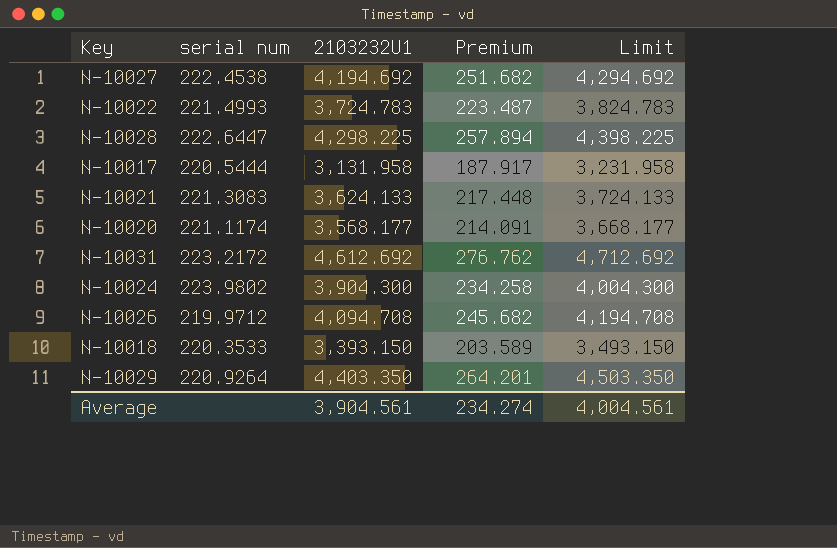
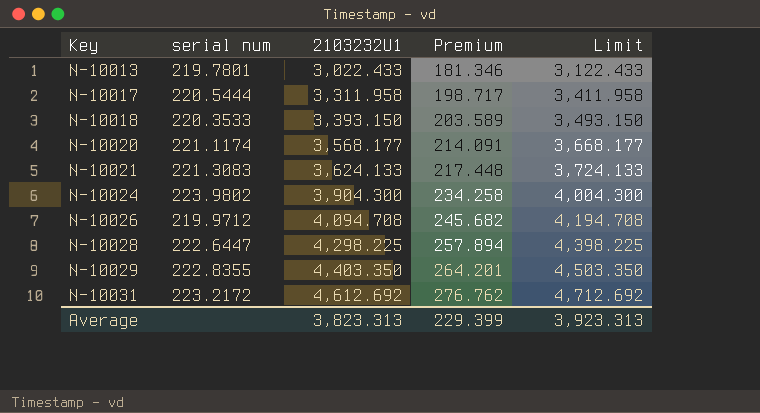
row order: none -> Key ascending
row N-10027: 222.4538 | 4,194.692 | 251.682 | 4,294.692 -> none
row N-10022: 221.4993 | 3,724.783 | 223.487 | 3,824.783 -> none
row N-10013: none -> 219.7801 | 3,022.433 | 181.346 | 3,122.433
N-10017 | 2103232U1: 3,131.958 -> 3,311.958
N-10017 | Premium: 187.917 -> 198.717
N-10017 | Limit: 3,231.958 -> 3,411.958
N-10029 | serial num: 220.9264 -> 222.8355
Average | 2103232U1: 3,904.561 -> 3,823.313
Average | Premium: 234.274 -> 229.399
Average | Limit: 4,004.561 -> 3,923.313

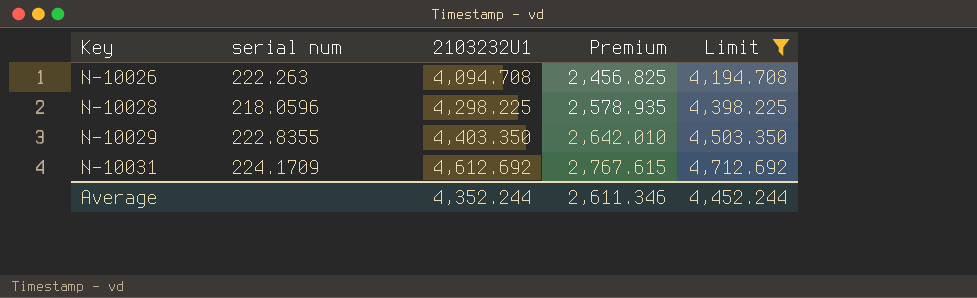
filter: none -> Limit >= 4,194.708
column Premium | formula: [2103232U1] * 0.06 -> [2103232U1] * 0.6
N-10026 | serial num: 219.9712 -> 222.263
N-10028 | serial num: 222.6447 -> 218.0596
N-10031 | serial num: 223.2172 -> 224.1709
Average | 2103232U1: 3,823.313 -> 4,352.244
Average | Premium: 229.399 -> 2,611.346
Average | Limit: 3,923.313 -> 4,452.244

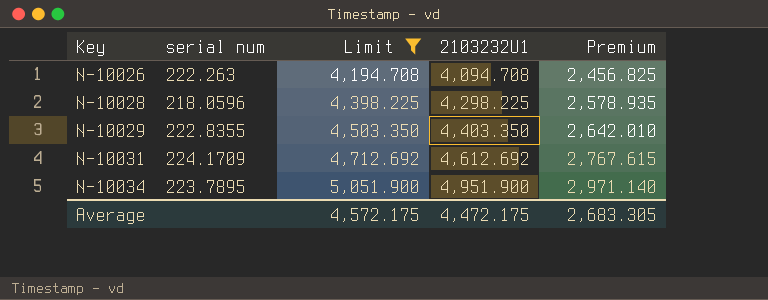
column Limit | position: 5 -> 3
row N-10034: none -> 223.7895 | 5,051.900 | 4,951.900 | 2,971.140
Average | Limit: 4,452.244 -> 4,572.175
Average | 2103232U1: 4,352.244 -> 4,472.175
Average | Premium: 2,611.346 -> 2,683.305

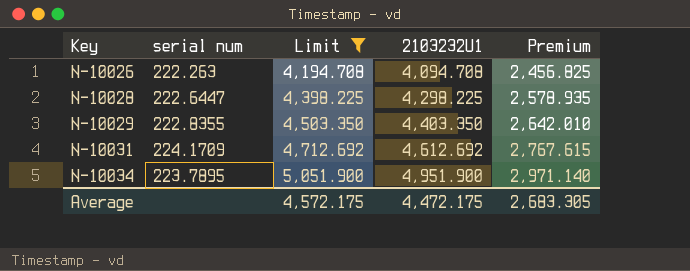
N-10028 | serial num: 218.0596 -> 222.6447

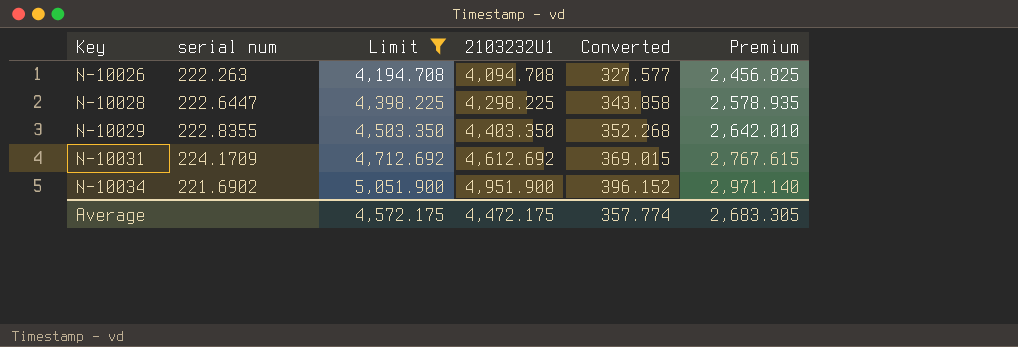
column Converted | formula: none -> [2103232U1] * 0.08
N-10034 | serial num: 223.7895 -> 221.6902

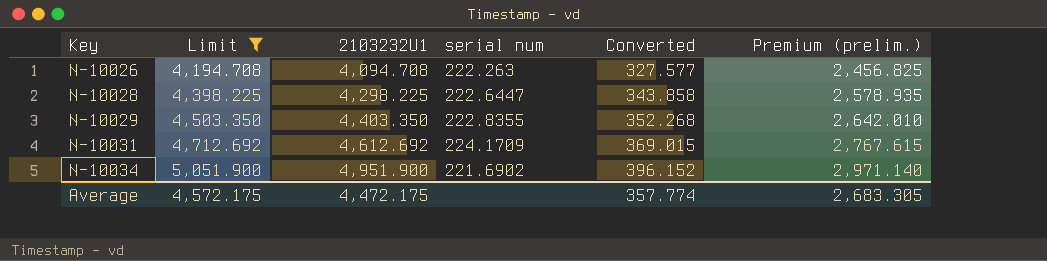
column serial num | position: 2 -> 4
column name: Premium -> Premium (prelim.)

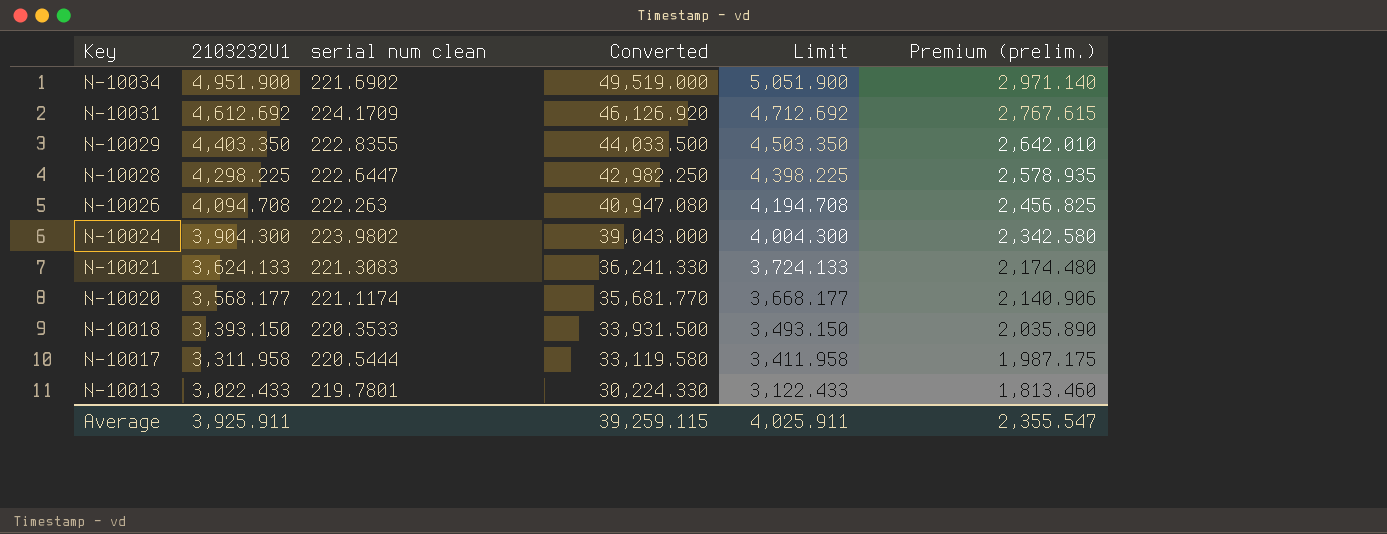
filter: Limit >= 4,194.708 -> none
row order: Key ascending -> Key descending
column name: serial num -> serial num clean
column Converted | formula: [2103232U1] * 0.08 -> [2103232U1] * 10
column Limit | position: 2 -> 5
Average | 2103232U1: 4,472.175 -> 3,925.911
Average | Converted: 357.774 -> 39,259.115
Average | Limit: 4,572.175 -> 4,025.911
Average | Premium (prelim.): 2,683.305 -> 2,355.547

